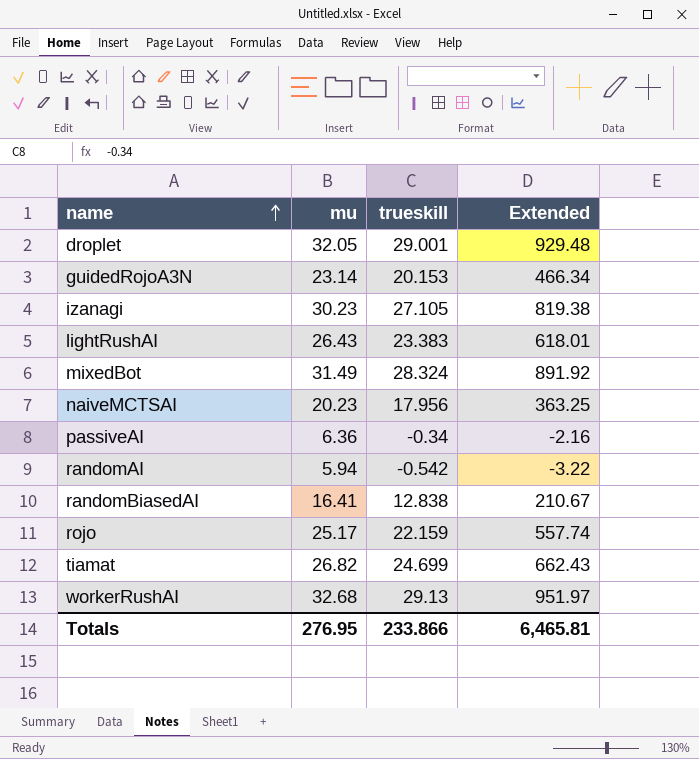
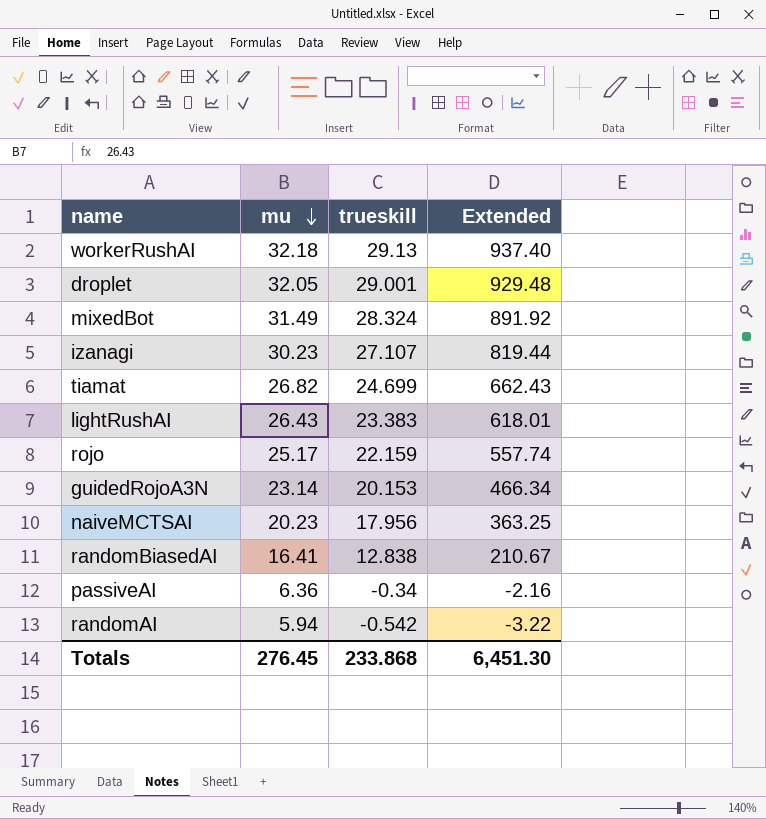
row order: name ascending -> mu descending
workerRushAI | mu: 32.68 -> 32.18
workerRushAI | Extended: 951.97 -> 937.40
izanagi | trueskill: 27.105 -> 27.107
izanagi | Extended: 819.38 -> 819.44
Totals | mu: 276.95 -> 276.45
Totals | trueskill: 233.866 -> 233.868
Totals | Extended: 6,465.81 -> 6,451.30

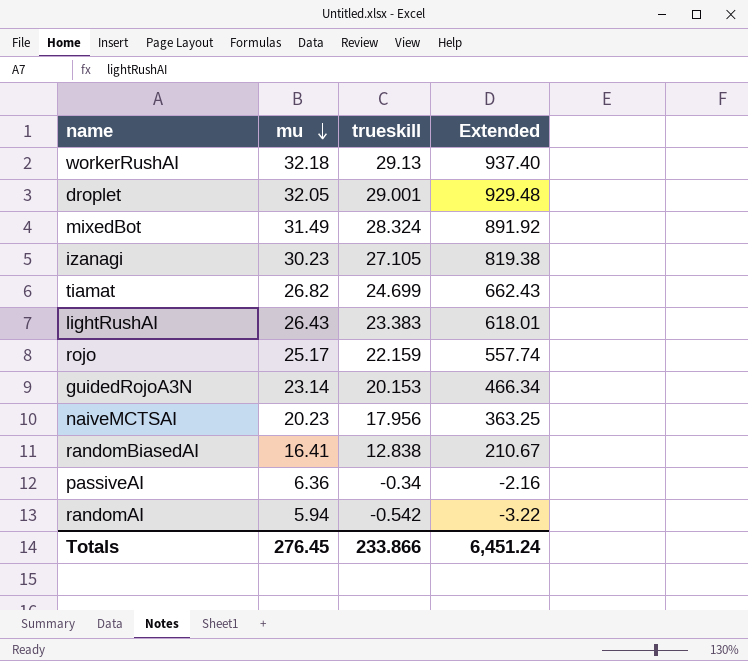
izanagi | trueskill: 27.107 -> 27.105
izanagi | Extended: 819.44 -> 819.38
Totals | trueskill: 233.868 -> 233.866
Totals | Extended: 6,451.30 -> 6,451.24

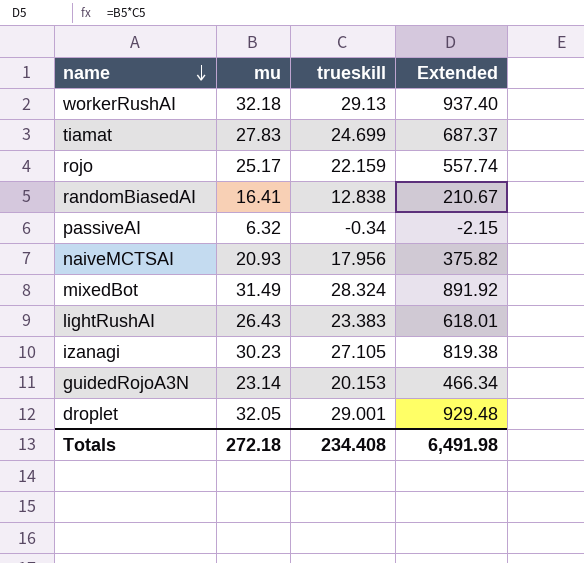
row order: mu descending -> name descending
row randomAI: 5.94 | -0.542 | -3.22 -> none
tiamat | mu: 26.82 -> 27.83
tiamat | Extended: 662.43 -> 687.37
passiveAI | mu: 6.36 -> 6.32
passiveAI | Extended: -2.16 -> -2.15
naiveMCTSAI | mu: 20.23 -> 20.93
naiveMCTSAI | Extended: 363.25 -> 375.82
Totals | mu: 276.45 -> 272.18
Totals | trueskill: 233.866 -> 234.408
Totals | Extended: 6,451.24 -> 6,491.98

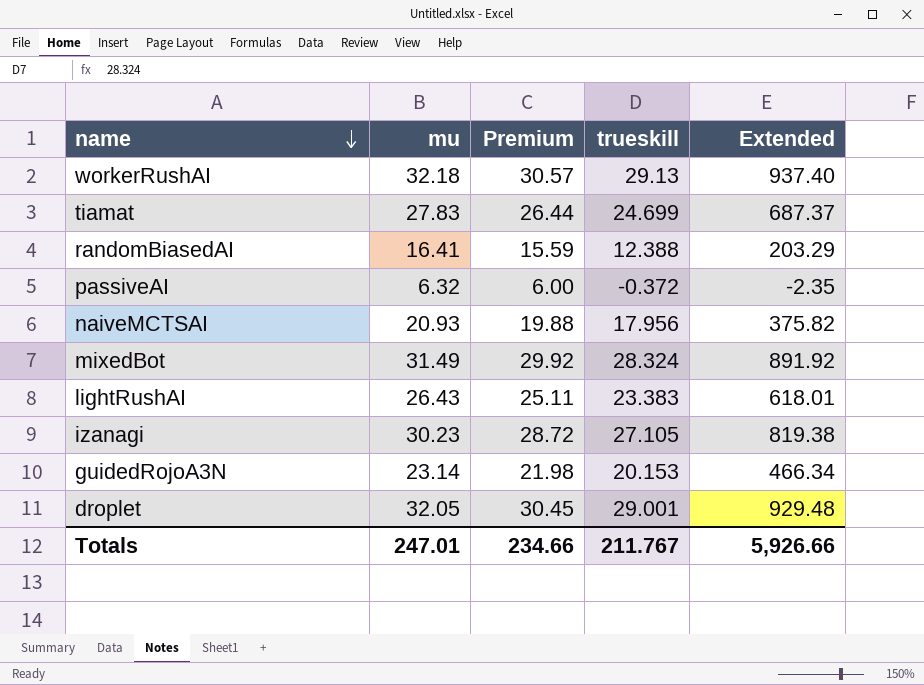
column Premium | formula: none -> [mu] * 0.95
row rojo: 25.17 | 22.159 | 557.74 -> none
randomBiasedAI | trueskill: 12.838 -> 12.388
randomBiasedAI | Extended: 210.67 -> 203.29
passiveAI | trueskill: -0.34 -> -0.372
passiveAI | Extended: -2.15 -> -2.35
Totals | mu: 272.18 -> 247.01
Totals | trueskill: 234.408 -> 211.767
Totals | Extended: 6,491.98 -> 5,926.66

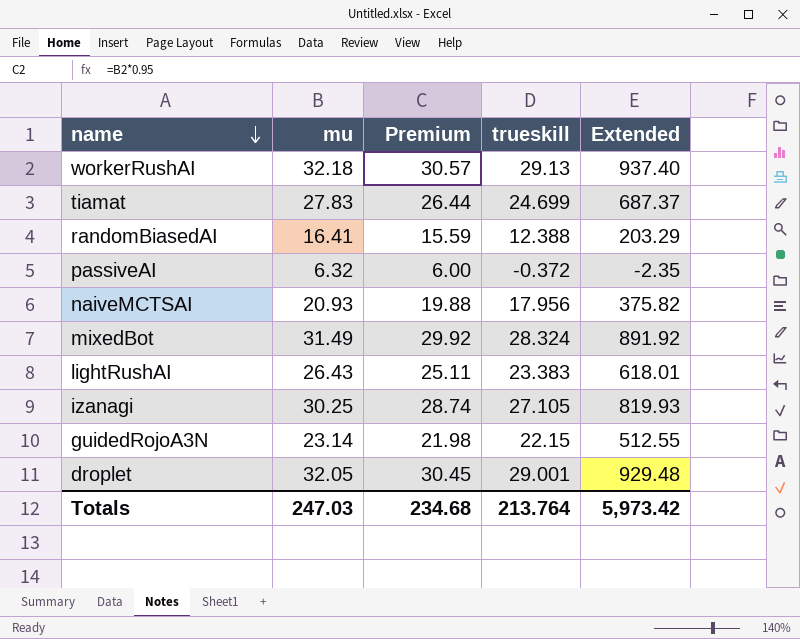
izanagi | mu: 30.23 -> 30.25
izanagi | Premium: 28.72 -> 28.74
izanagi | Extended: 819.38 -> 819.93
guidedRojoA3N | trueskill: 20.153 -> 22.15
guidedRojoA3N | Extended: 466.34 -> 512.55
Totals | mu: 247.01 -> 247.03
Totals | Premium: 234.66 -> 234.68
Totals | trueskill: 211.767 -> 213.764
Totals | Extended: 5,926.66 -> 5,973.42

